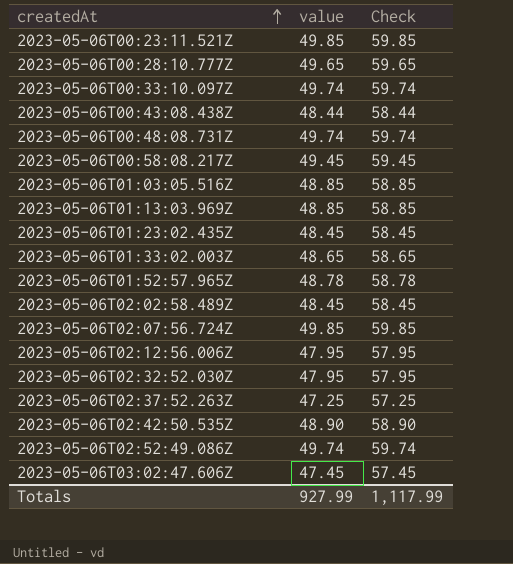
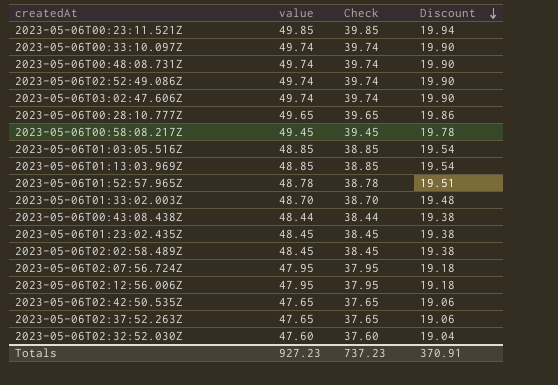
row order: createdAt ascending -> Discount descending
column Check | formula: [value] + 10 -> [value] - 10
column Discount | formula: none -> [value] * 0.4
2023-05-06T03:02:47.606Z | value: 47.45 -> 49.74
2023-05-06T01:33:02.003Z | value: 48.65 -> 48.70
2023-05-06T02:07:56.724Z | value: 49.85 -> 47.95
2023-05-06T02:42:50.535Z | value: 48.90 -> 47.65
2023-05-06T02:37:52.263Z | value: 47.25 -> 47.65
2023-05-06T02:32:52.030Z | value: 47.95 -> 47.60
Totals | value: 927.99 -> 927.23
Totals | Check: 1,117.99 -> 737.23

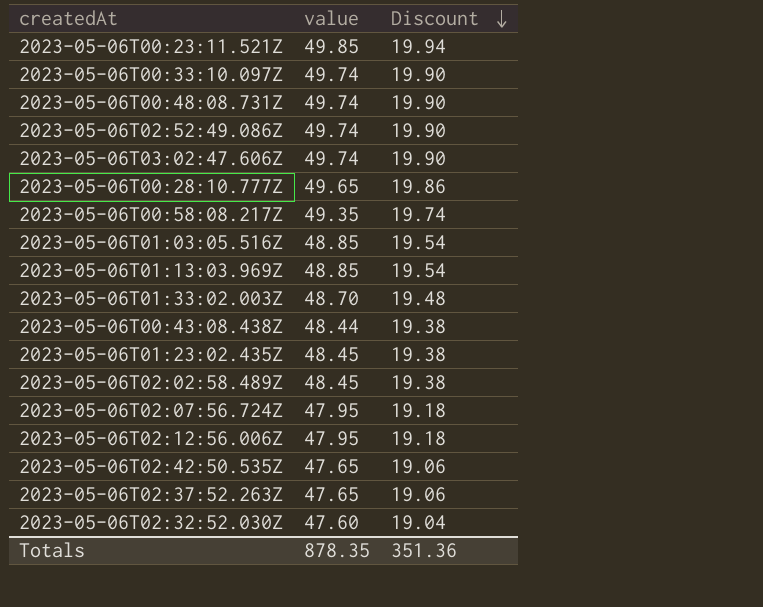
column Check | formula: [value] - 10 -> none
row 2023-05-06T01:52:57.965Z: 48.78 | 38.78 | 19.51 -> none
2023-05-06T00:58:08.217Z | value: 49.45 -> 49.35
2023-05-06T00:58:08.217Z | Discount: 19.78 -> 19.74
Totals | value: 927.23 -> 878.35
Totals | Discount: 370.91 -> 351.36

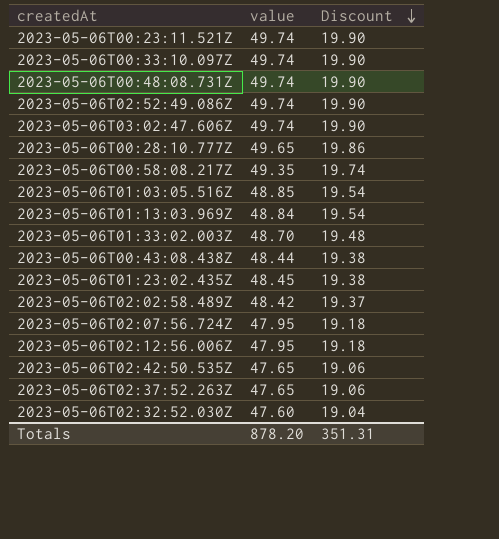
2023-05-06T00:23:11.521Z | value: 49.85 -> 49.74
2023-05-06T00:23:11.521Z | Discount: 19.94 -> 19.90
2023-05-06T01:13:03.969Z | value: 48.85 -> 48.84
2023-05-06T02:02:58.489Z | value: 48.45 -> 48.42
2023-05-06T02:02:58.489Z | Discount: 19.38 -> 19.37
Totals | value: 878.35 -> 878.20
Totals | Discount: 351.36 -> 351.31

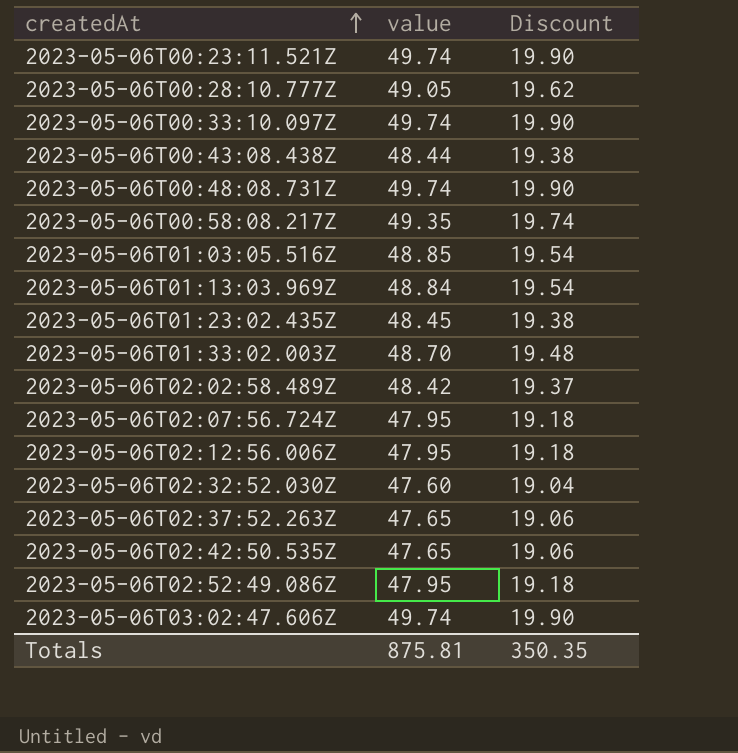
row order: Discount descending -> createdAt ascending
2023-05-06T00:28:10.777Z | value: 49.65 -> 49.05
2023-05-06T00:28:10.777Z | Discount: 19.86 -> 19.62
2023-05-06T02:52:49.086Z | value: 49.74 -> 47.95
2023-05-06T02:52:49.086Z | Discount: 19.90 -> 19.18
Totals | value: 878.20 -> 875.81
Totals | Discount: 351.31 -> 350.35

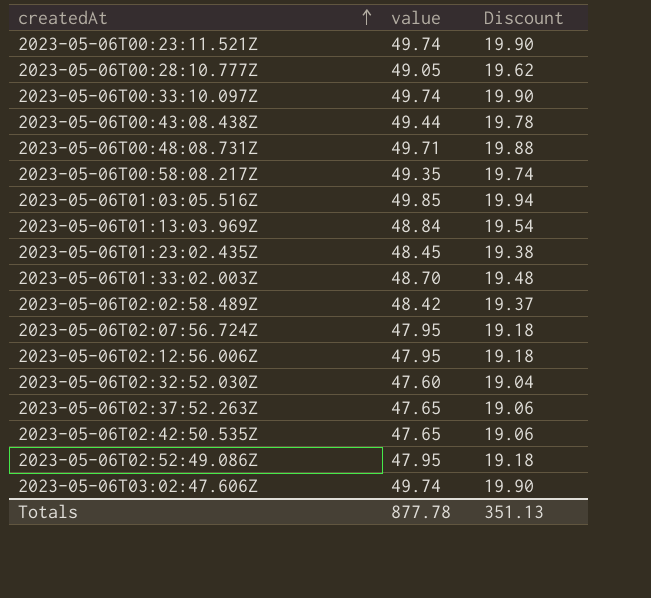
2023-05-06T00:43:08.438Z | value: 48.44 -> 49.44
2023-05-06T00:43:08.438Z | Discount: 19.38 -> 19.78
2023-05-06T00:48:08.731Z | value: 49.74 -> 49.71
2023-05-06T00:48:08.731Z | Discount: 19.90 -> 19.88
2023-05-06T01:03:05.516Z | value: 48.85 -> 49.85
2023-05-06T01:03:05.516Z | Discount: 19.54 -> 19.94
Totals | value: 875.81 -> 877.78
Totals | Discount: 350.35 -> 351.13

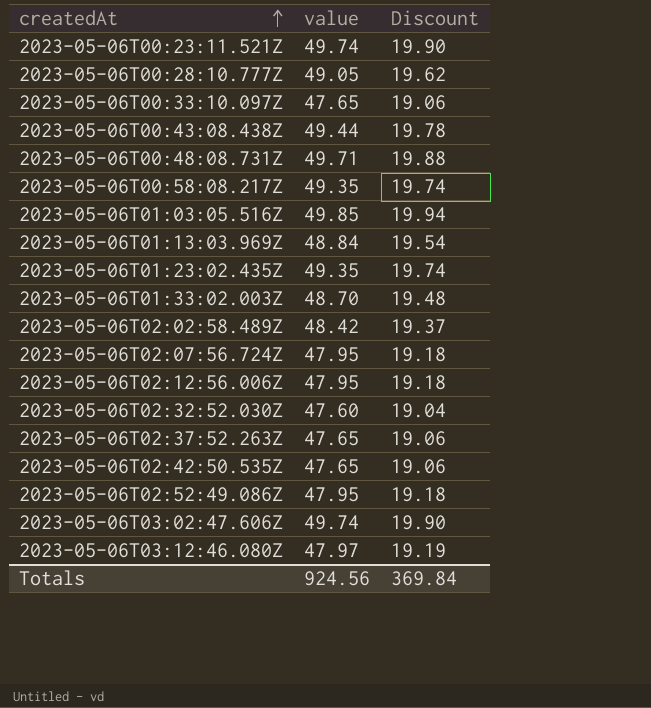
2023-05-06T00:33:10.097Z | value: 49.74 -> 47.65
2023-05-06T00:33:10.097Z | Discount: 19.90 -> 19.06
2023-05-06T01:23:02.435Z | value: 48.45 -> 49.35
2023-05-06T01:23:02.435Z | Discount: 19.38 -> 19.74
row 2023-05-06T03:12:46.080Z: none -> 47.97 | 19.19
Totals | value: 877.78 -> 924.56
Totals | Discount: 351.13 -> 369.84

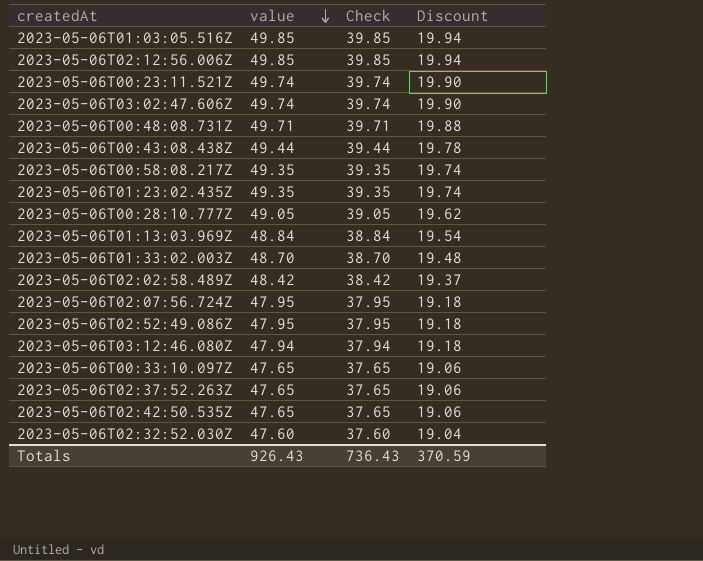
row order: createdAt ascending -> value descending
column Check | formula: none -> [value] - 10
2023-05-06T02:12:56.006Z | value: 47.95 -> 49.85
2023-05-06T02:12:56.006Z | Discount: 19.18 -> 19.94
2023-05-06T03:12:46.080Z | value: 47.97 -> 47.94
2023-05-06T03:12:46.080Z | Discount: 19.19 -> 19.18
Totals | value: 924.56 -> 926.43
Totals | Discount: 369.84 -> 370.59

